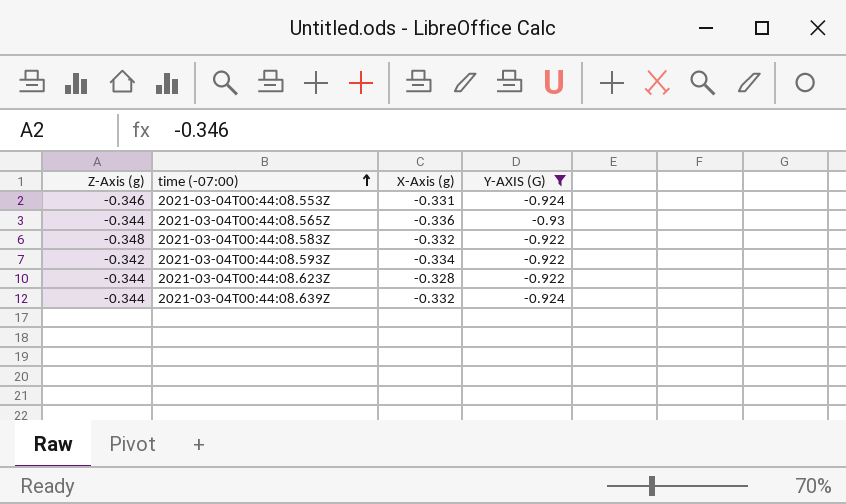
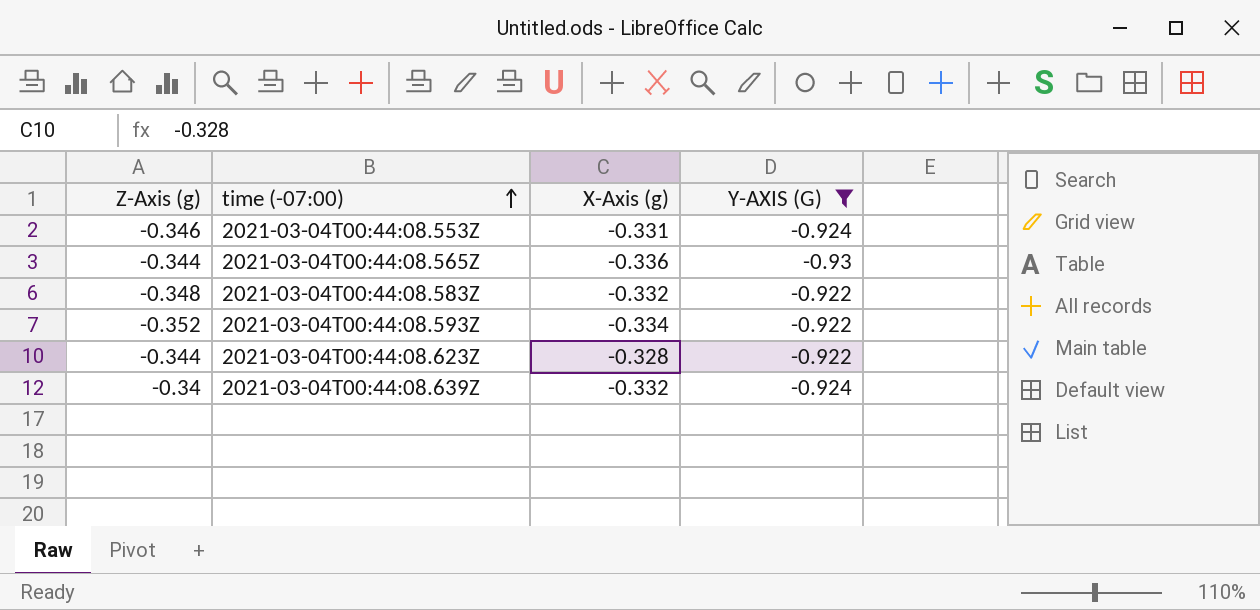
2021-03-04T00:44:08.593Z | Z-Axis (g): -0.342 -> -0.352
2021-03-04T00:44:08.639Z | Z-Axis (g): -0.344 -> -0.34

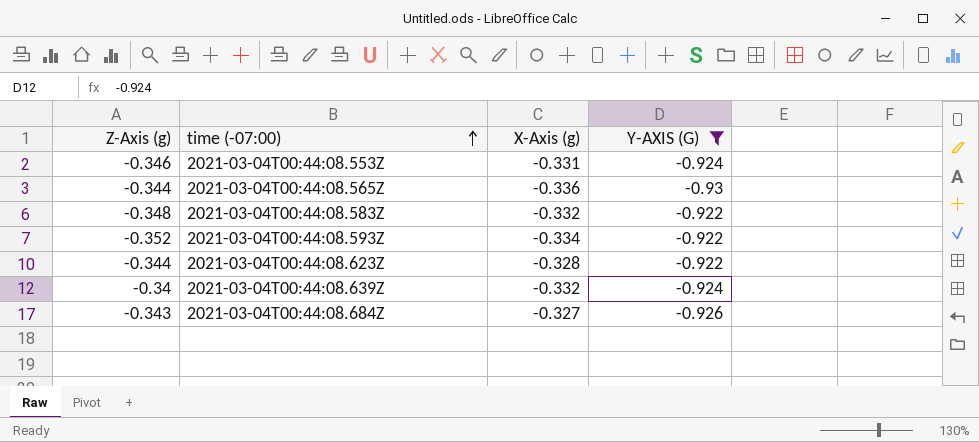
row 2021-03-04T00:44:08.684Z: none -> -0.343 | -0.327 | -0.926

